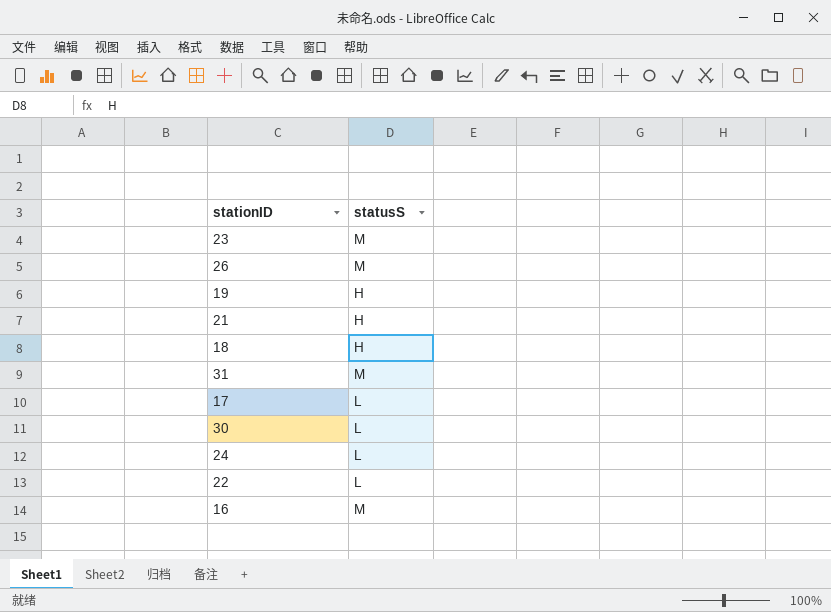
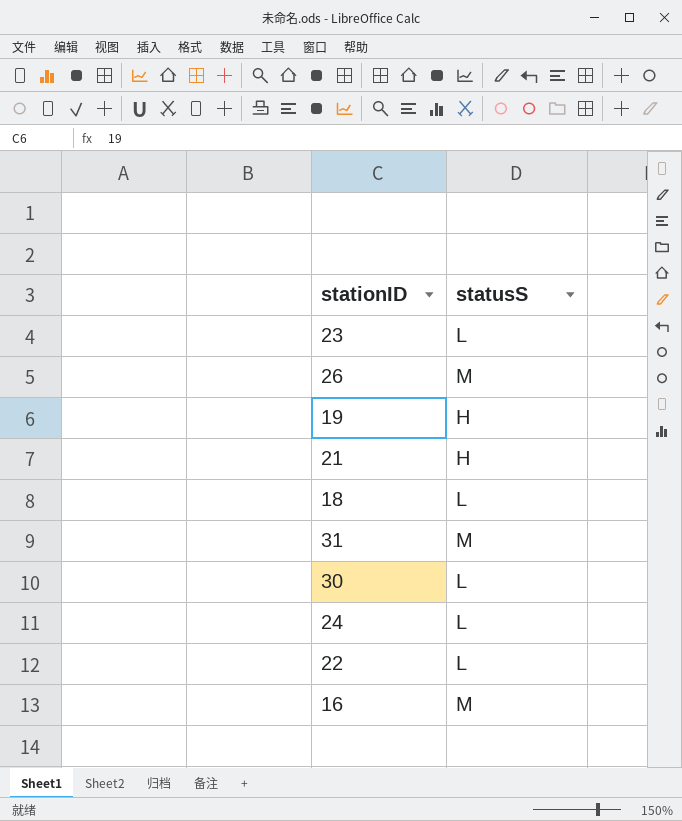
row 17: L -> none
23 | statusS: M -> L
18 | statusS: H -> L

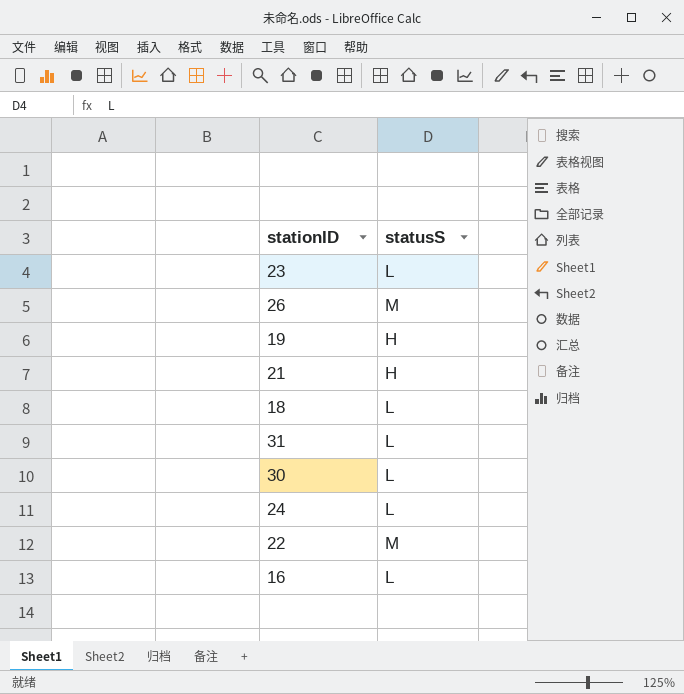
31 | statusS: M -> L
22 | statusS: L -> M
16 | statusS: M -> L

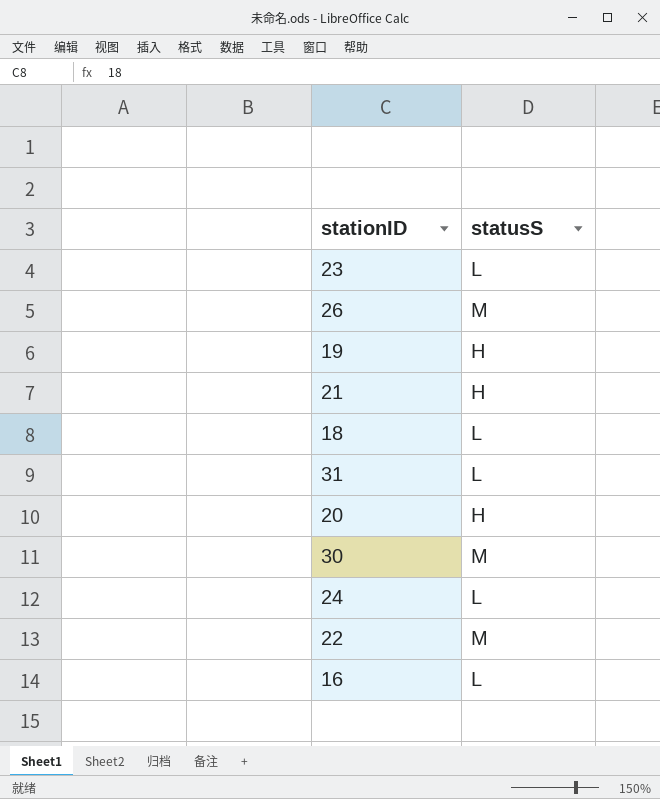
row 20: none -> H
30 | statusS: L -> M

